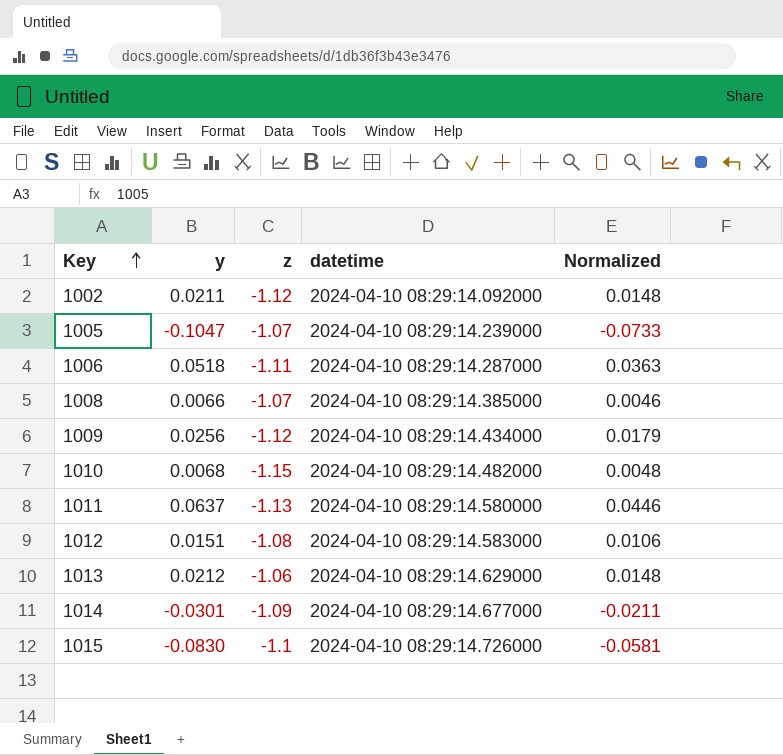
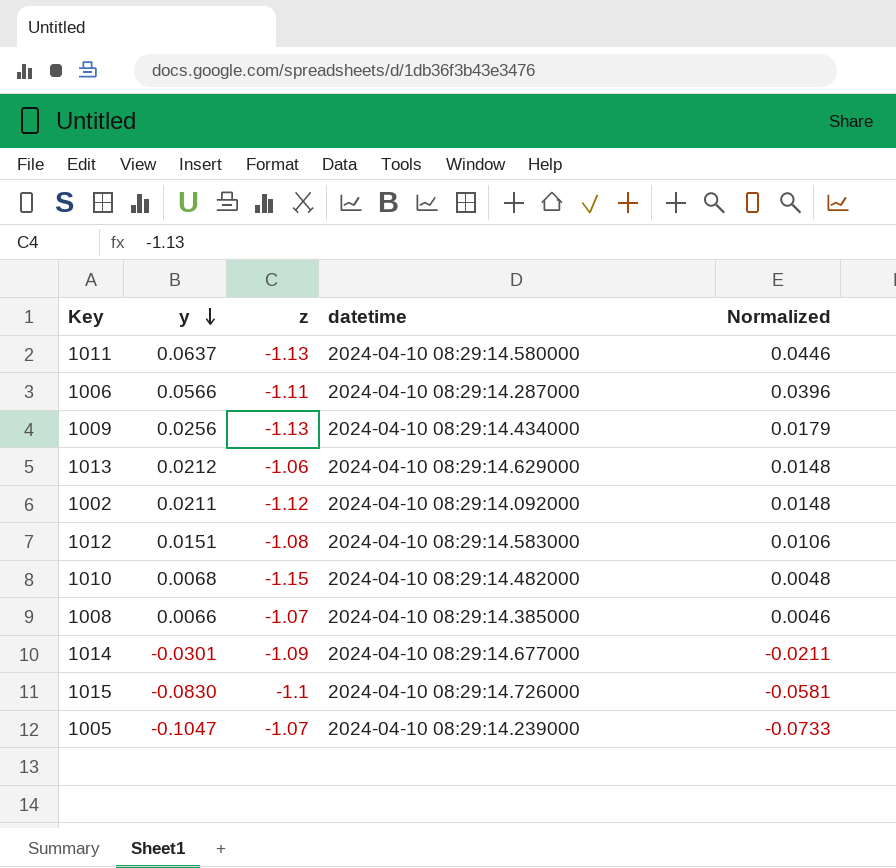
row order: Key ascending -> y descending
1006 | y: 0.0518 -> 0.0566
1006 | Normalized: 0.0363 -> 0.0396
1009 | z: -1.12 -> -1.13

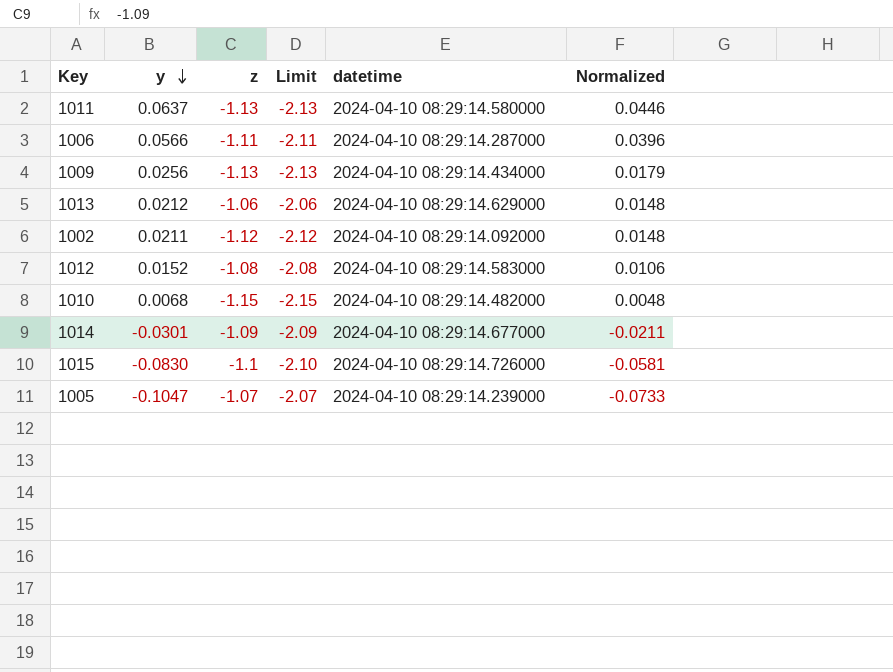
column Limit | formula: none -> [z] - 1
row 1008: 0.0066 | -1.07 | 2024-04-10 08:29:14.385000 | 0.0046 -> none
1012 | y: 0.0151 -> 0.0152

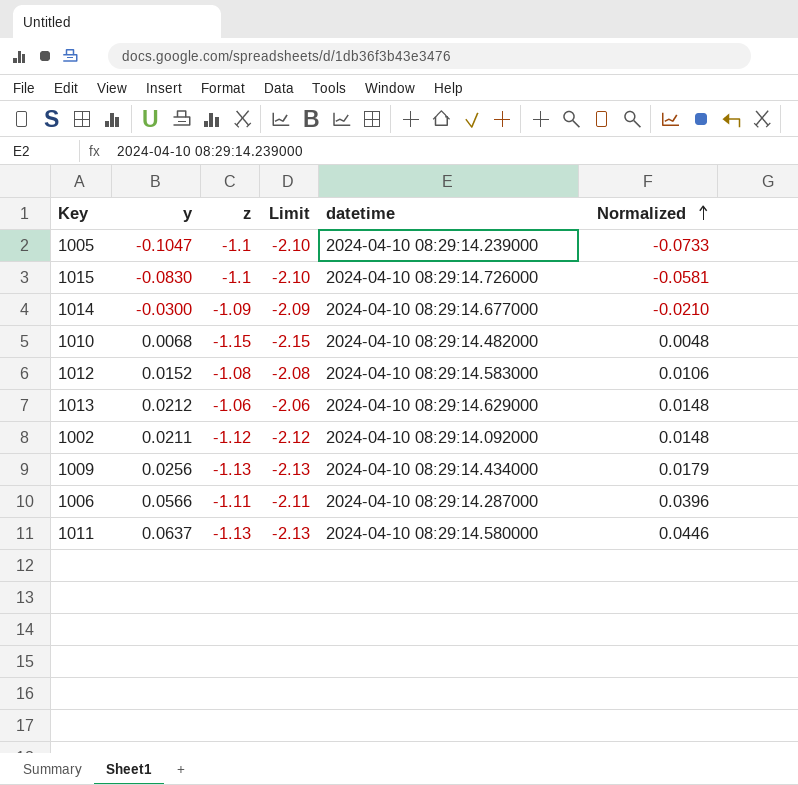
row order: y descending -> Normalized ascending
1005 | z: -1.07 -> -1.1
1005 | Limit: -2.07 -> -2.10
1014 | y: -0.0301 -> -0.0300
1014 | Normalized: -0.0211 -> -0.0210

